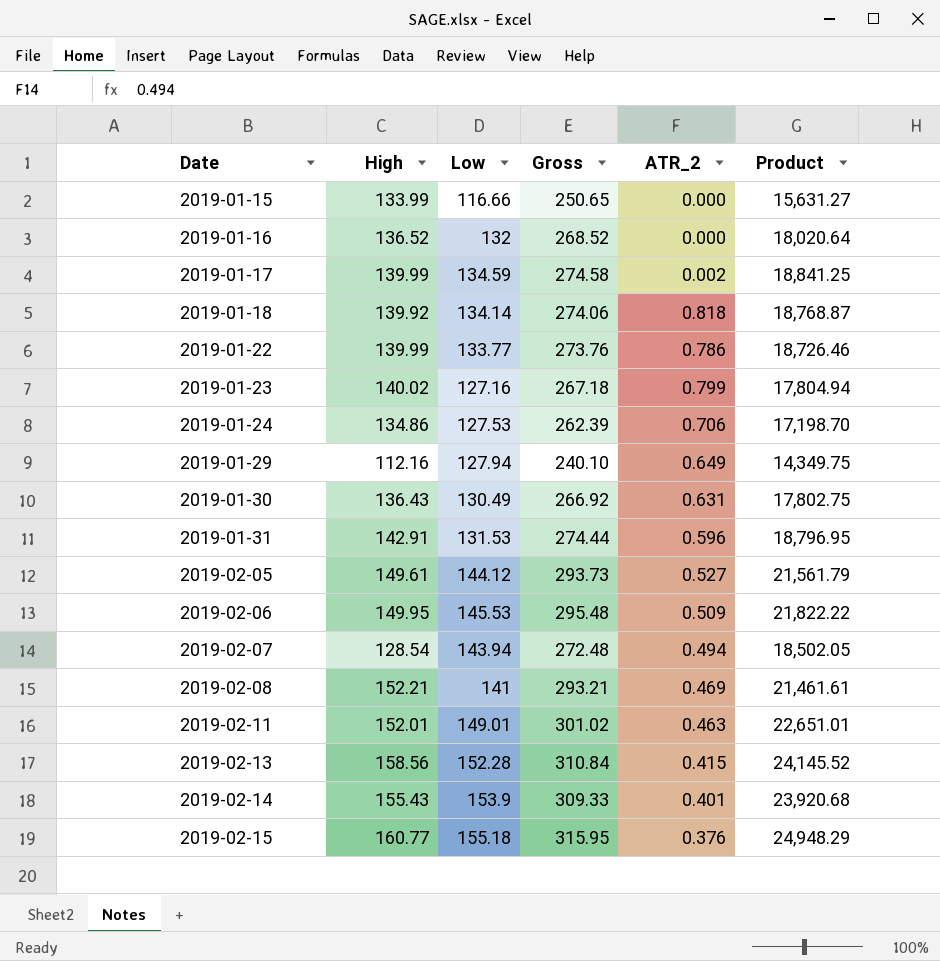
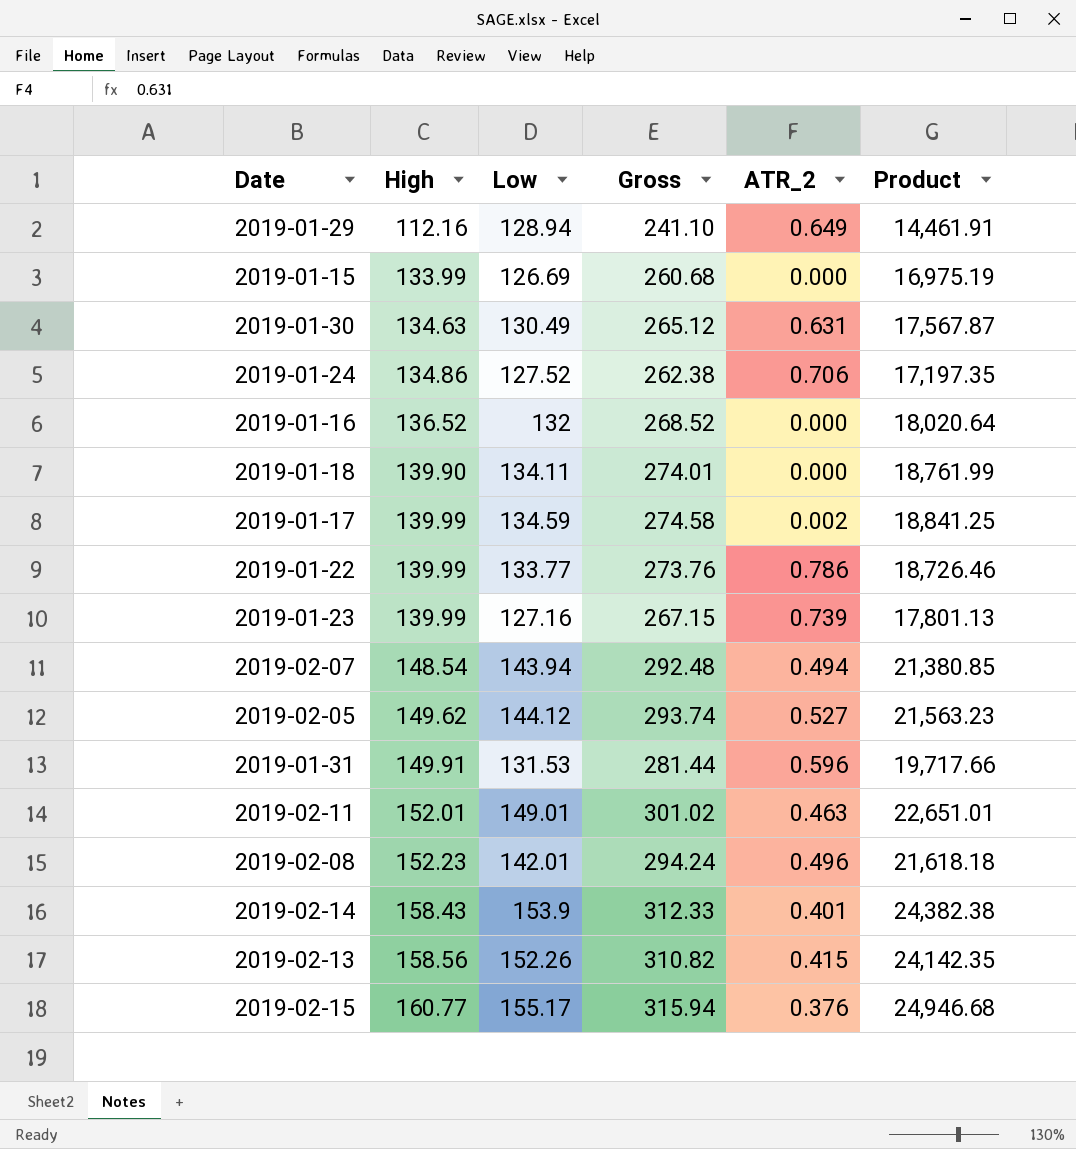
row order: Date ascending -> High ascending
row 2019-02-06: 149.95 | 145.53 | 295.48 | 0.509 | 21,822.22 -> none
2019-01-29 | Low: 127.94 -> 128.94
2019-01-29 | Gross: 240.10 -> 241.10
2019-01-29 | Product: 14,349.75 -> 14,461.91
2019-01-15 | Low: 116.66 -> 126.69
2019-01-15 | Gross: 250.65 -> 260.68
2019-01-15 | Product: 15,631.27 -> 16,975.19
2019-01-30 | High: 136.43 -> 134.63
2019-01-30 | Gross: 266.92 -> 265.12
2019-01-30 | Product: 17,802.75 -> 17,567.87
2019-01-24 | Low: 127.53 -> 127.52
2019-01-24 | Gross: 262.39 -> 262.38
2019-01-24 | Product: 17,198.70 -> 17,197.35
2019-01-18 | High: 139.92 -> 139.90
2019-01-18 | Low: 134.14 -> 134.11
2019-01-18 | Gross: 274.06 -> 274.01
2019-01-18 | ATR_2: 0.818 -> 0.000
2019-01-18 | Product: 18,768.87 -> 18,761.99
2019-01-23 | High: 140.02 -> 139.99
2019-01-23 | Gross: 267.18 -> 267.15
2019-01-23 | ATR_2: 0.799 -> 0.739
2019-01-23 | Product: 17,804.94 -> 17,801.13
2019-02-07 | High: 128.54 -> 148.54
2019-02-07 | Gross: 272.48 -> 292.48
2019-02-07 | Product: 18,502.05 -> 21,380.85
2019-02-05 | High: 149.61 -> 149.62
2019-02-05 | Gross: 293.73 -> 293.74
2019-02-05 | Product: 21,561.79 -> 21,563.23
2019-01-31 | High: 142.91 -> 149.91
2019-01-31 | Gross: 274.44 -> 281.44
2019-01-31 | Product: 18,796.95 -> 19,717.66
2019-02-08 | High: 152.21 -> 152.23
2019-02-08 | Low: 141 -> 142.01
2019-02-08 | Gross: 293.21 -> 294.24
2019-02-08 | ATR_2: 0.469 -> 0.496
2019-02-08 | Product: 21,461.61 -> 21,618.18
2019-02-14 | High: 155.43 -> 158.43
2019-02-14 | Gross: 309.33 -> 312.33
2019-02-14 | Product: 23,920.68 -> 24,382.38
2019-02-13 | Low: 152.28 -> 152.26
2019-02-13 | Gross: 310.84 -> 310.82
2019-02-13 | Product: 24,145.52 -> 24,142.35
2019-02-15 | Low: 155.18 -> 155.17
2019-02-15 | Gross: 315.95 -> 315.94
2019-02-15 | Product: 24,948.29 -> 24,946.68

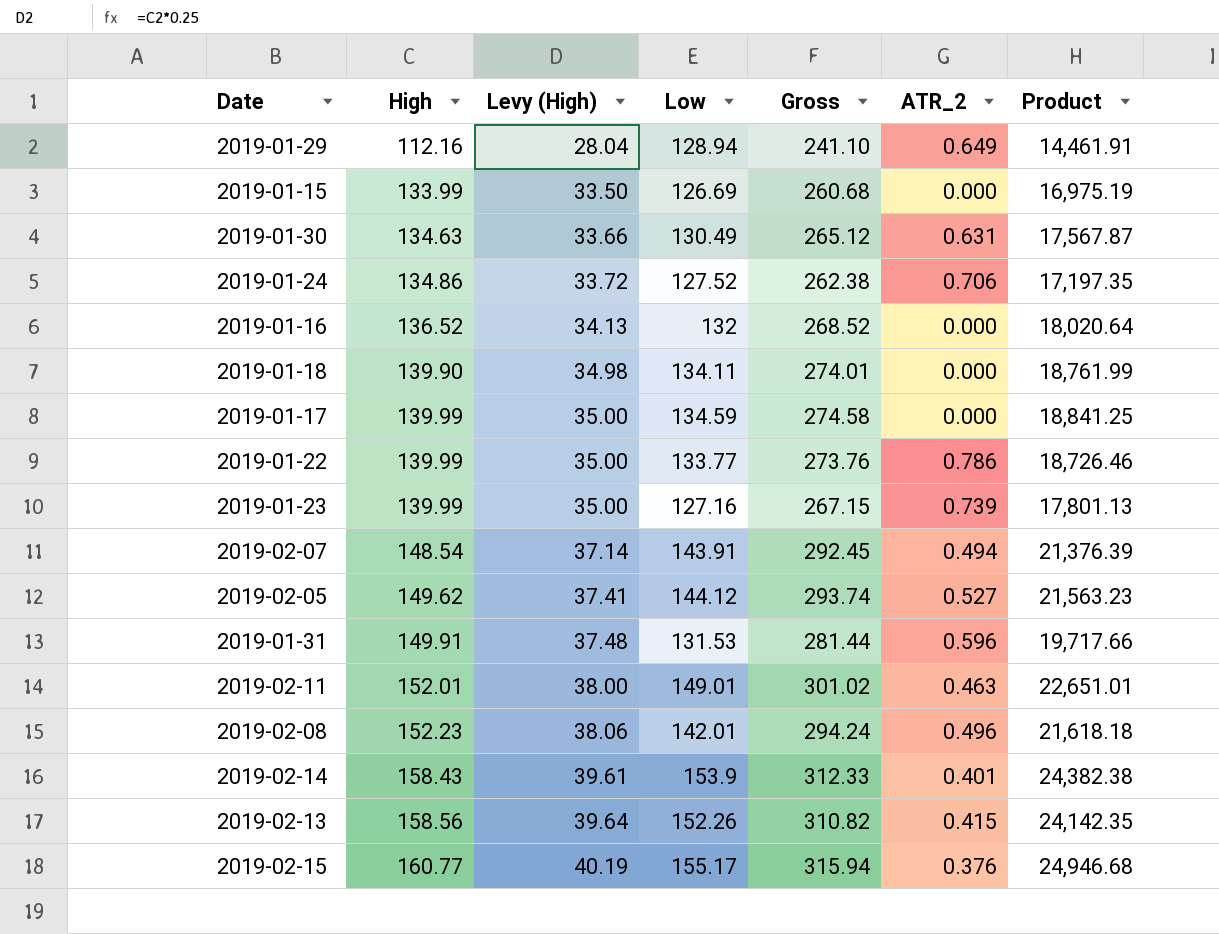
column Levy (High) | formula: none -> [High] * 0.25
2019-01-17 | ATR_2: 0.002 -> 0.000
2019-02-07 | Low: 143.94 -> 143.91
2019-02-07 | Gross: 292.48 -> 292.45
2019-02-07 | Product: 21,380.85 -> 21,376.39

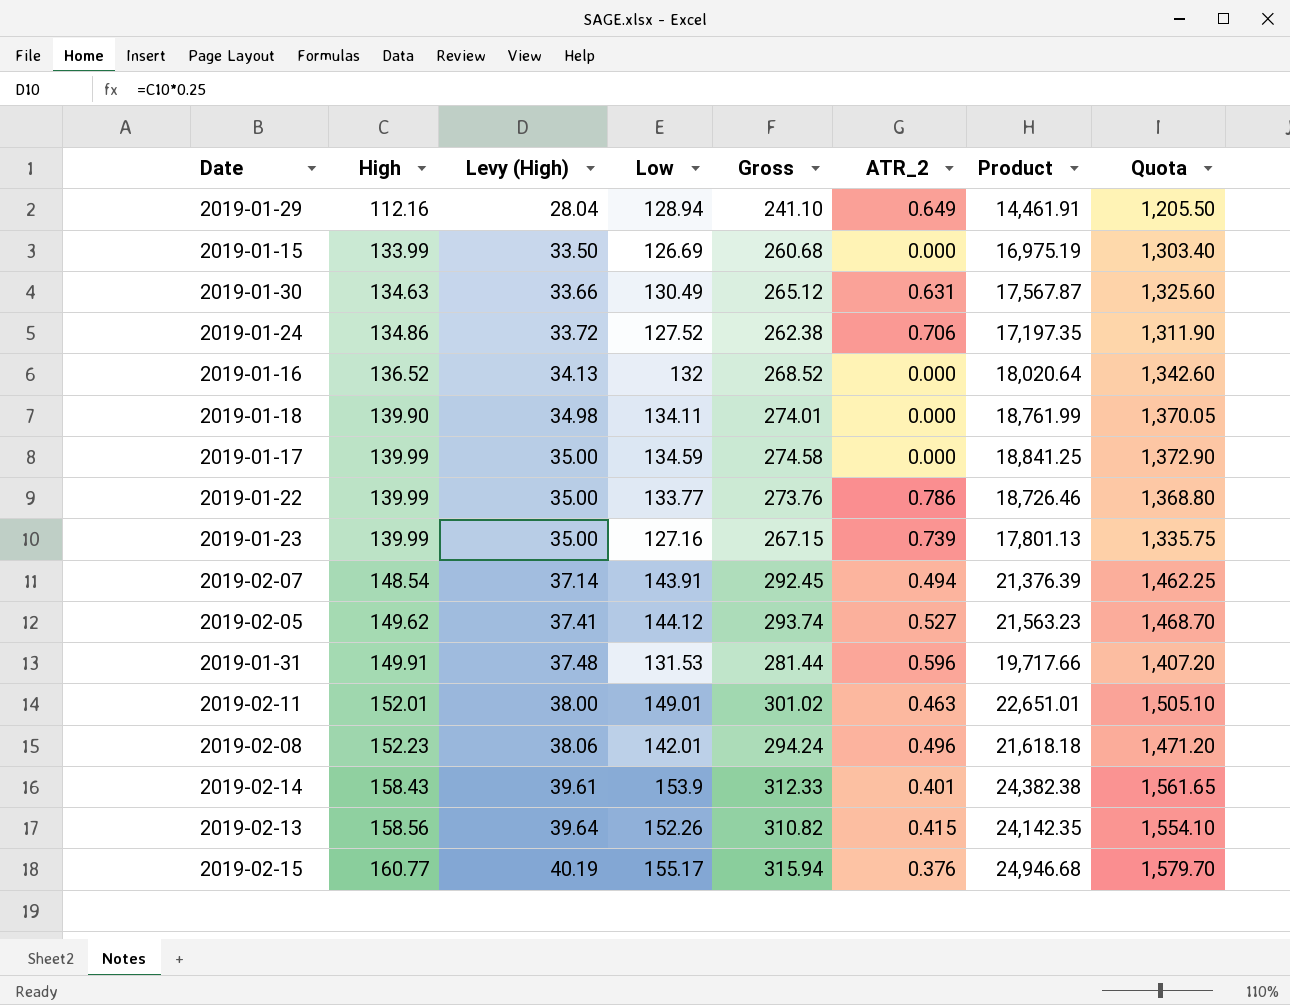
column Quota | formula: none -> [Gross] * 5

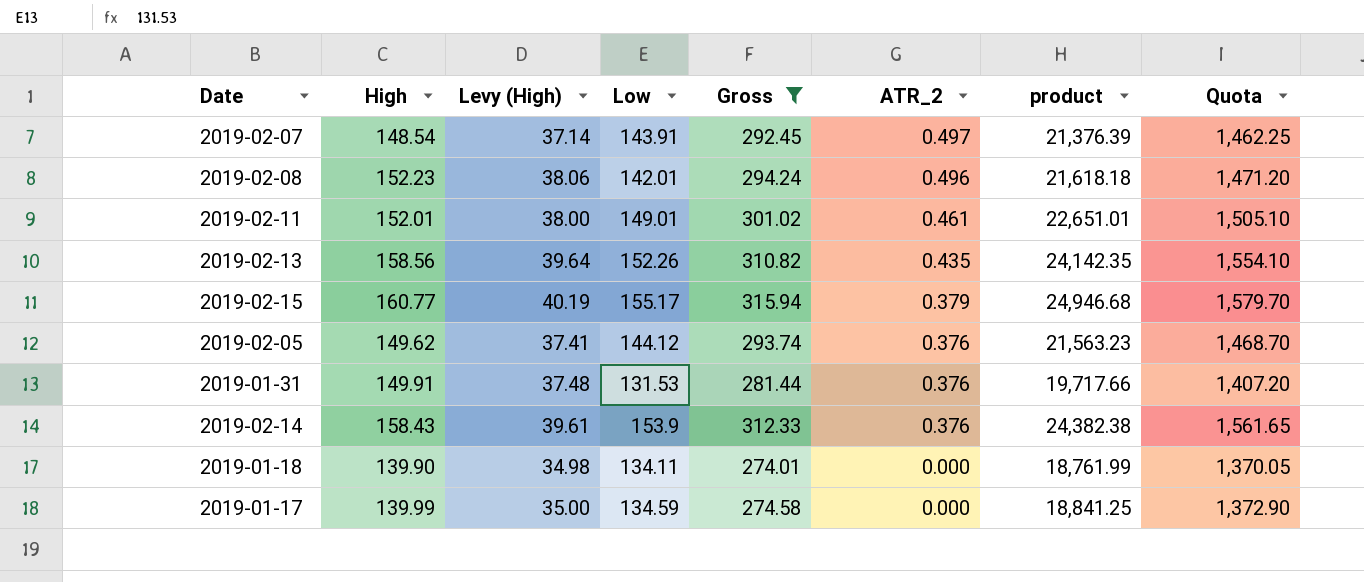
filter: none -> Gross >= 274.01
row order: High ascending -> ATR_2 descending
column name: Product -> product
2019-02-07 | ATR_2: 0.494 -> 0.497
2019-02-11 | ATR_2: 0.463 -> 0.461
2019-02-13 | ATR_2: 0.415 -> 0.435
2019-02-15 | ATR_2: 0.376 -> 0.379
2019-02-05 | ATR_2: 0.527 -> 0.376
2019-01-31 | ATR_2: 0.596 -> 0.376
2019-02-14 | ATR_2: 0.401 -> 0.376

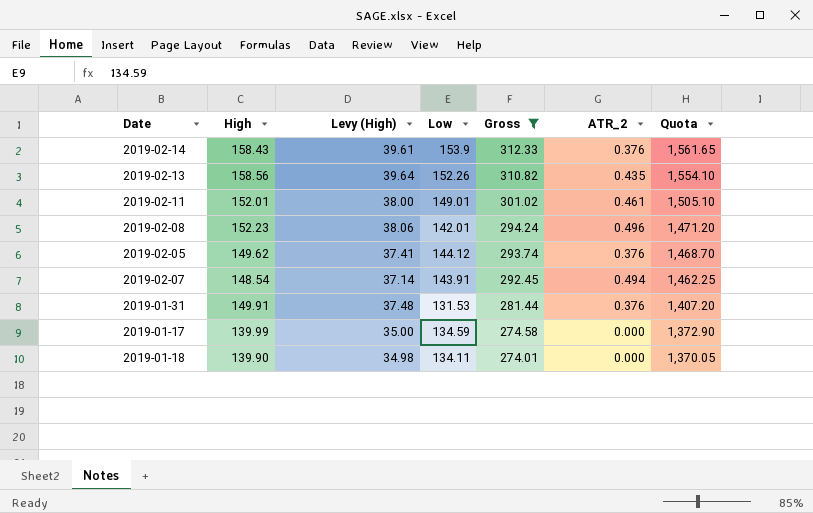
row order: ATR_2 descending -> Gross descending
column product | formula: [High] * [Low] -> none
row 2019-02-15: 160.77 | 40.19 | 155.17 | 315.94 | 0.379 | 24,946.68 | 1,579.70 -> none
2019-02-07 | ATR_2: 0.497 -> 0.494

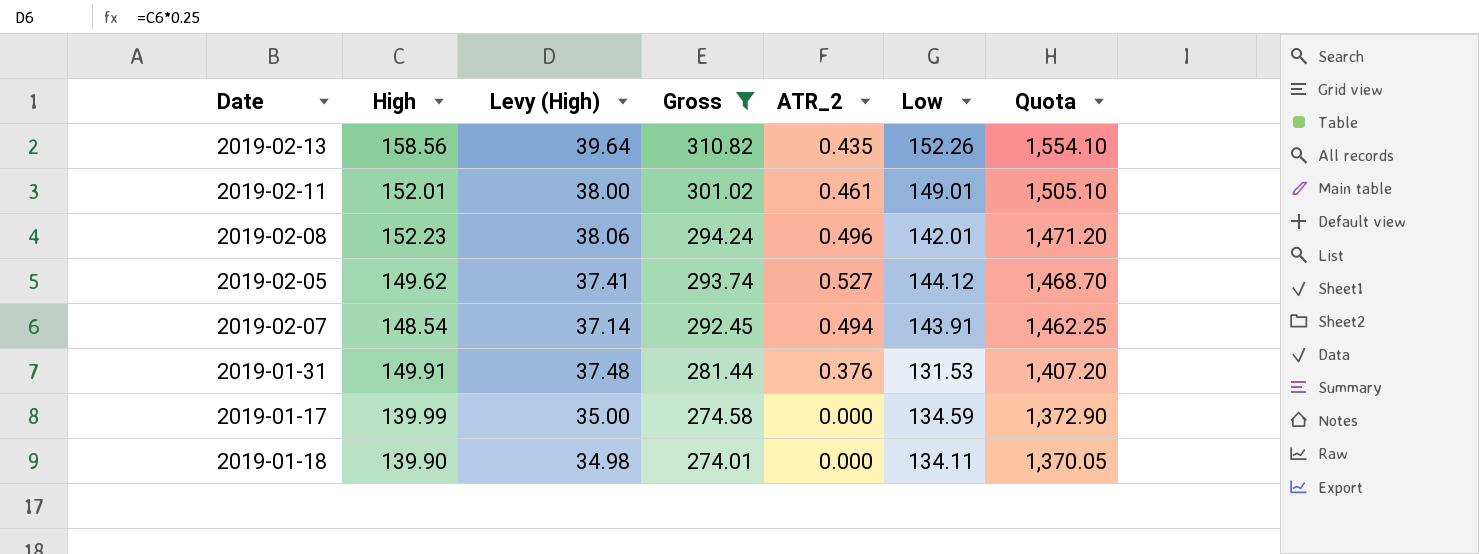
column Low | position: 4 -> 6
row 2019-02-14: 158.43 | 39.61 | 153.9 | 312.33 | 0.376 | 1,561.65 -> none
2019-02-05 | ATR_2: 0.376 -> 0.527

